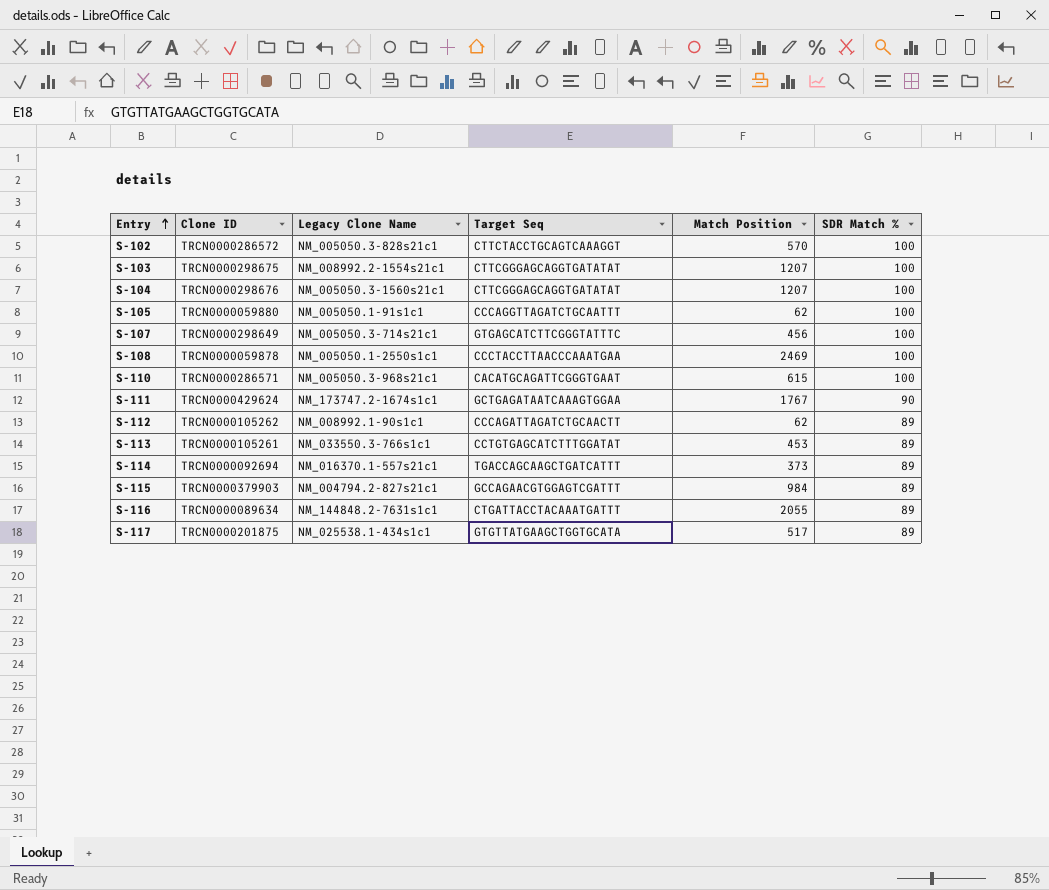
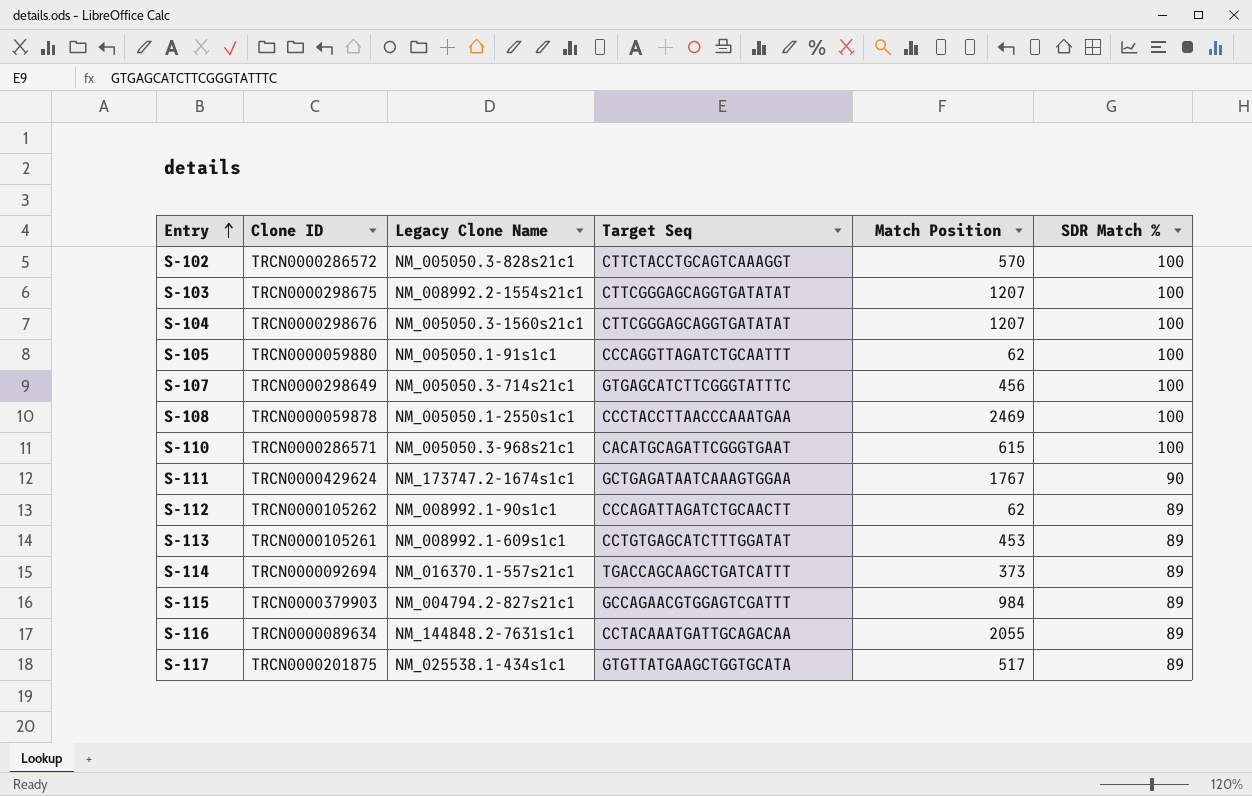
S-113 | Legacy Clone Name: NM_033550.3-766s1c1 -> NM_008992.1-609s1c1
S-116 | Target Seq: CTGATTACCTACAAATGATTT -> CCTACAAATGATTGCAGACAA

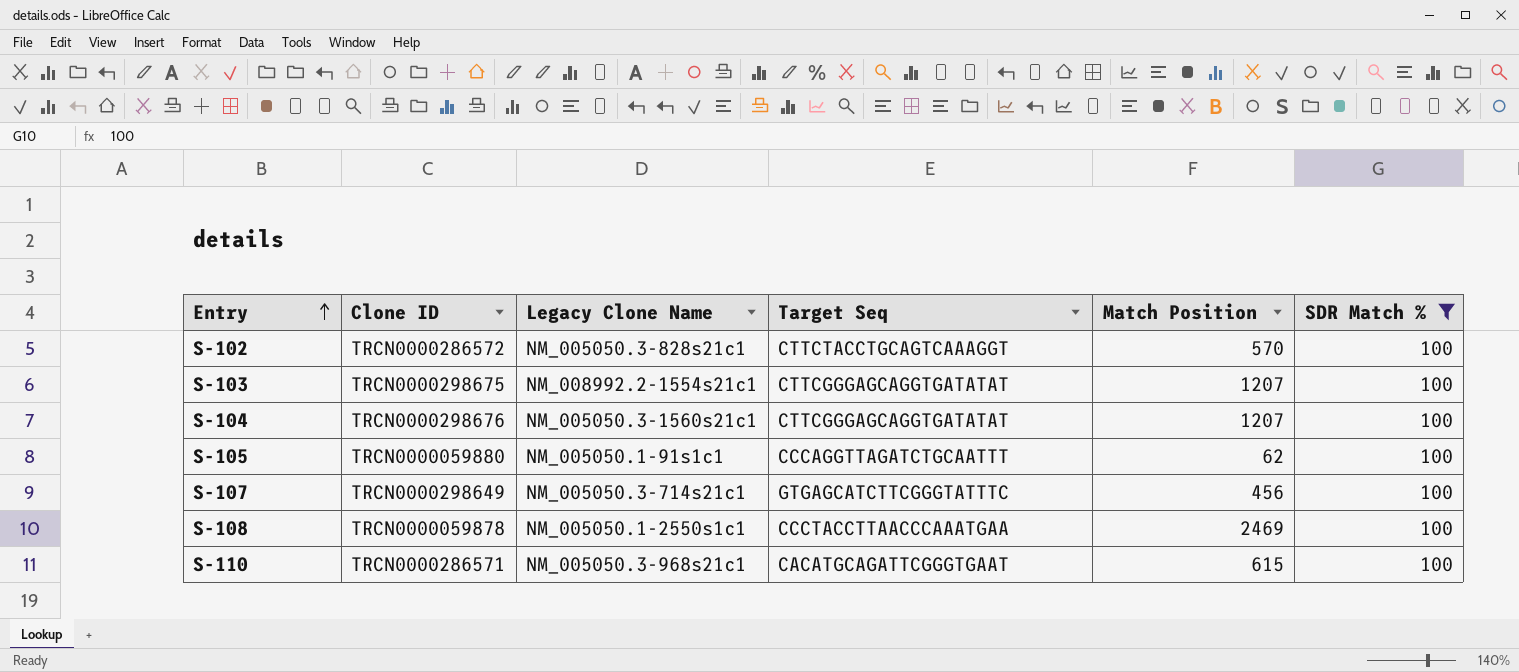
filter: none -> SDR Match % = 100

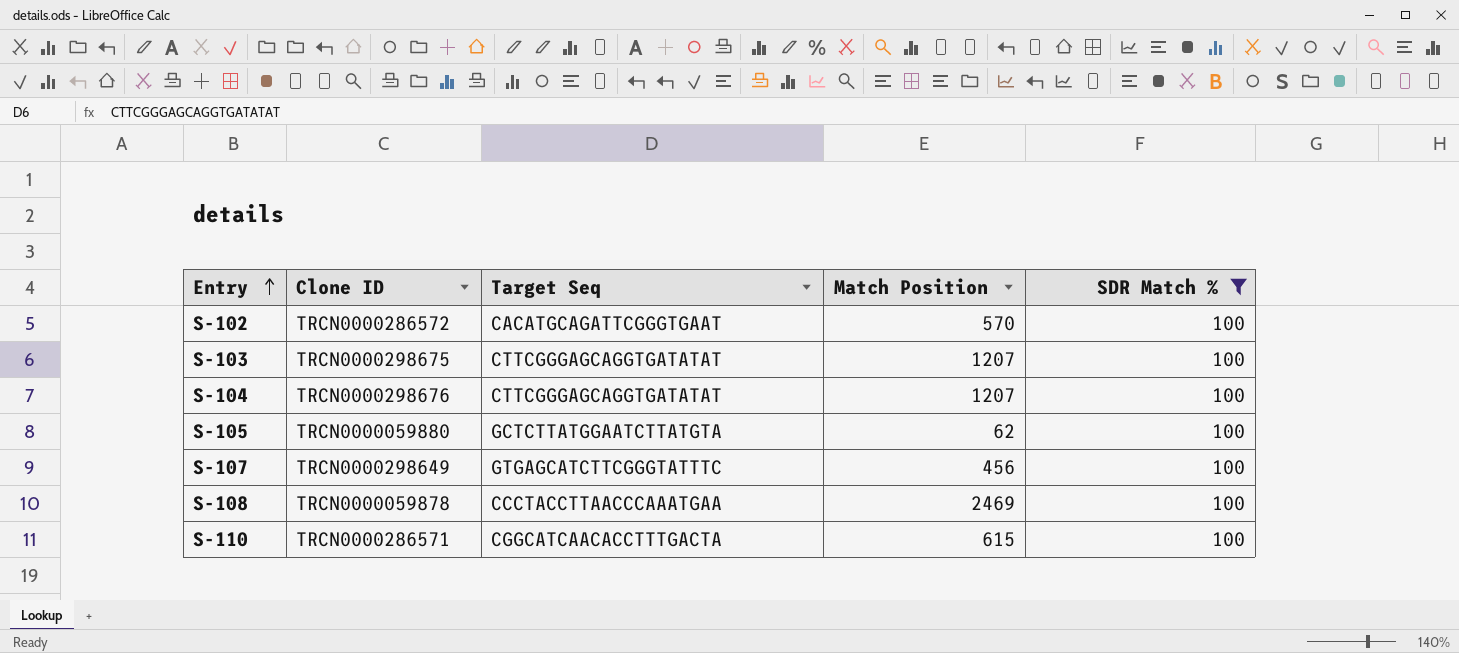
column Legacy Clone Name | position: 3 -> none
S-102 | Target Seq: CTTCTACCTGCAGTCAAAGGT -> CACATGCAGATTCGGGTGAAT
S-105 | Target Seq: CCCAGGTTAGATCTGCAATTT -> GCTCTTATGGAATCTTATGTA
S-110 | Target Seq: CACATGCAGATTCGGGTGAAT -> CGGCATCAACACCTTTGACTA

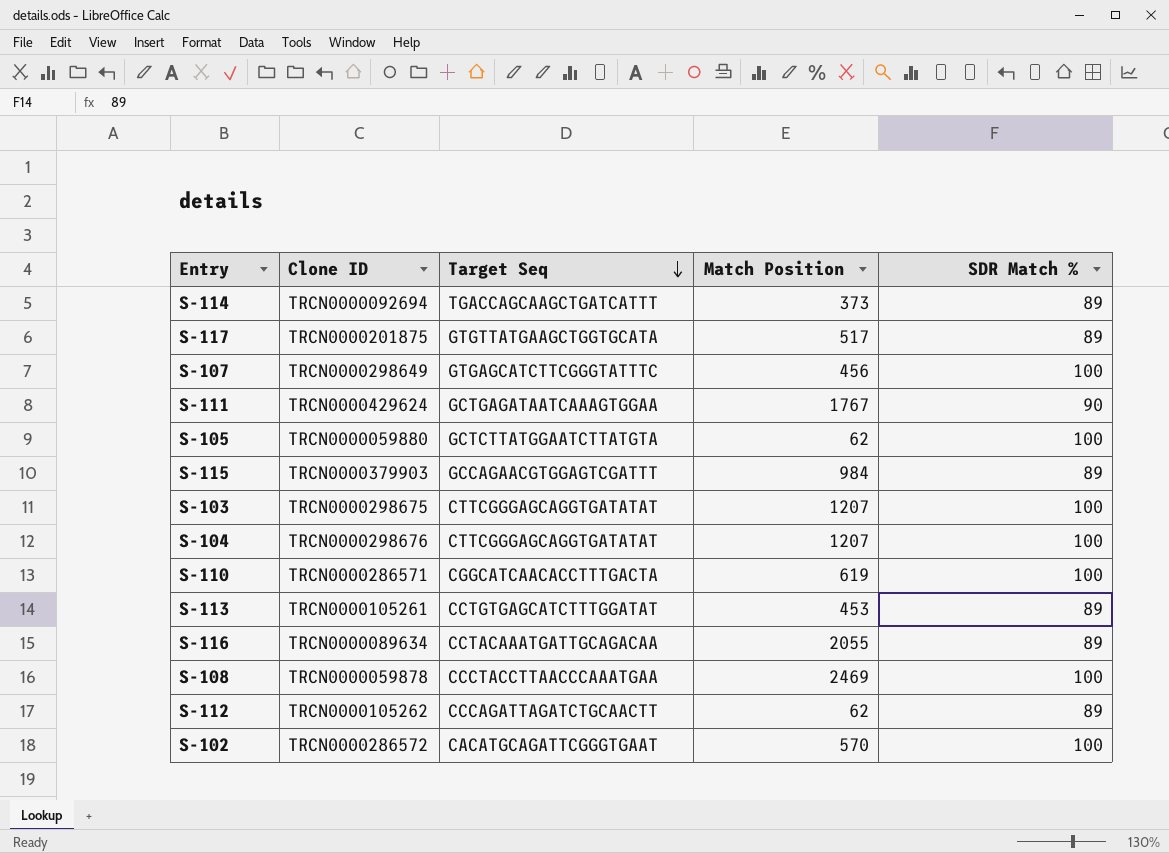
filter: SDR Match % = 100 -> none
row order: Entry ascending -> Target Seq descending
S-110 | Match Position: 615 -> 619

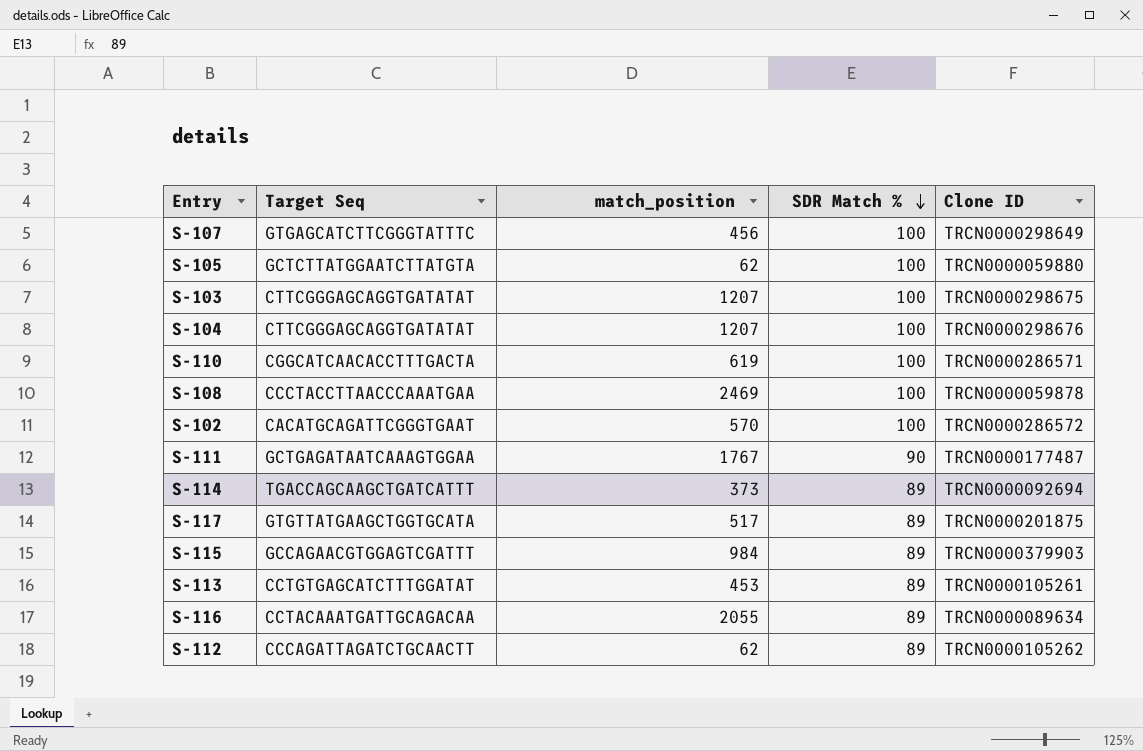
row order: Target Seq descending -> SDR Match % descending
column name: Match Position -> match_position
column Clone ID | position: 2 -> 5
S-111 | Clone ID: TRCN0000429624 -> TRCN0000177487

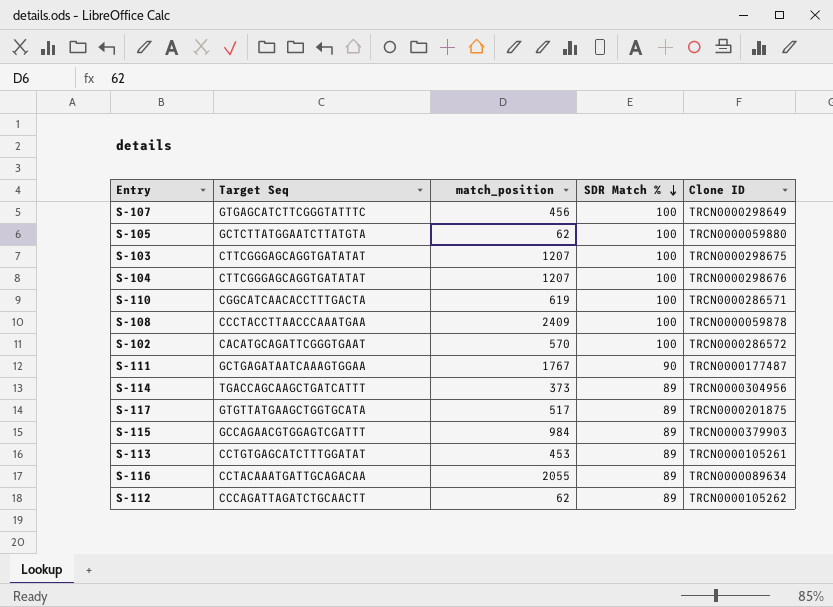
S-108 | match_position: 2469 -> 2409
S-114 | Clone ID: TRCN0000092694 -> TRCN0000304956

